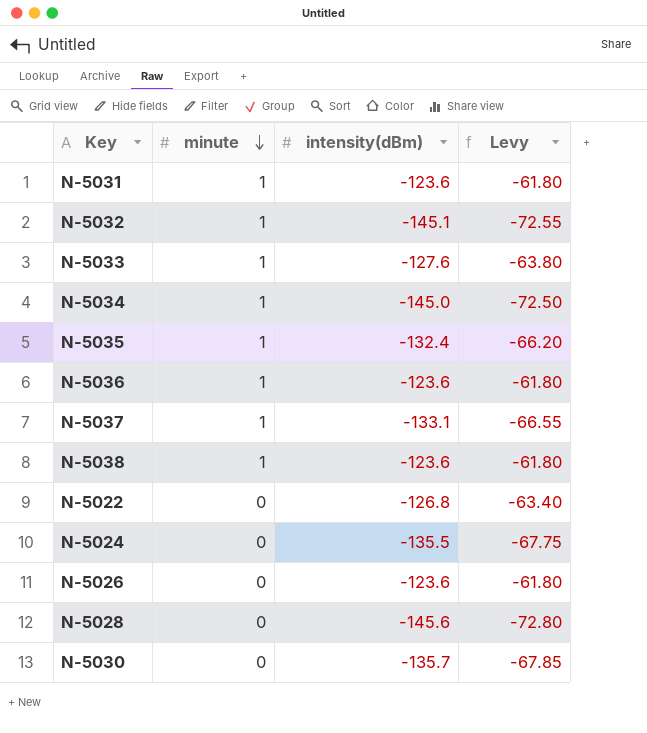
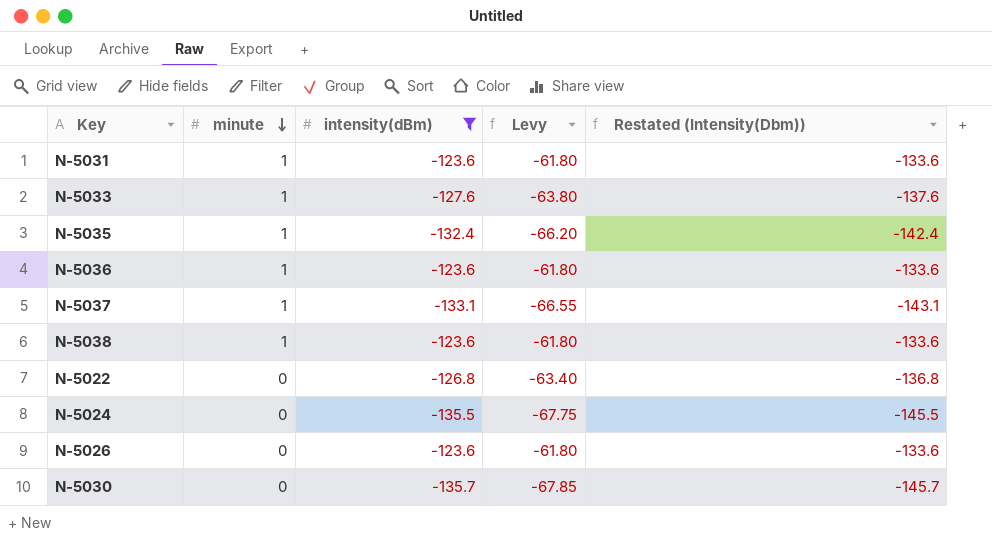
filter: none -> intensity(dBm) >= -135.7
column Restated (Intensity(Dbm)) | formula: none -> [intensity(dBm)] - 10

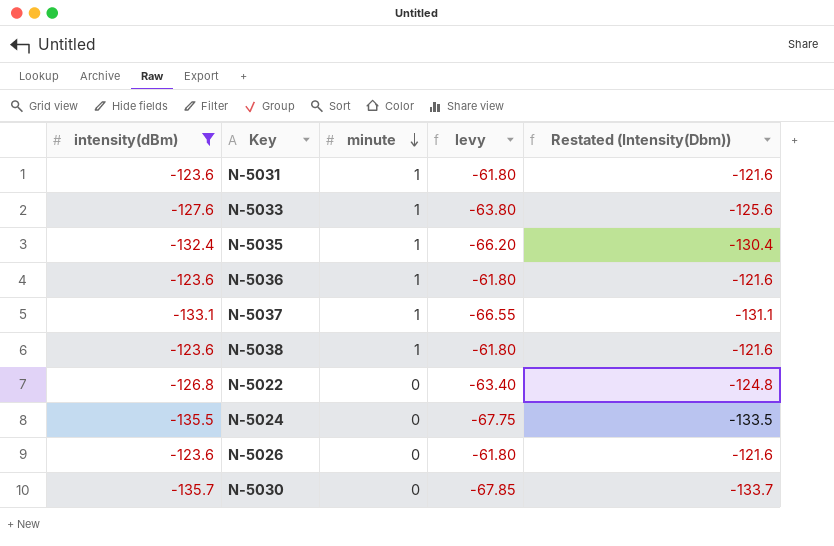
column intensity(dBm) | position: 3 -> 1
column name: Levy -> levy
column Restated (Intensity(Dbm)) | formula: [intensity(dBm)] - 10 -> [intensity(dBm)] + 2

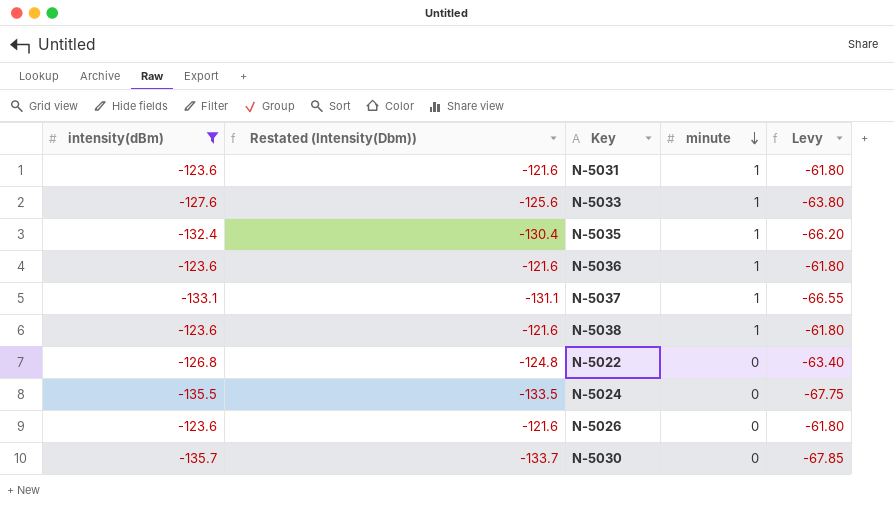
column Restated (Intensity(Dbm)) | position: 5 -> 2
column name: levy -> Levy

